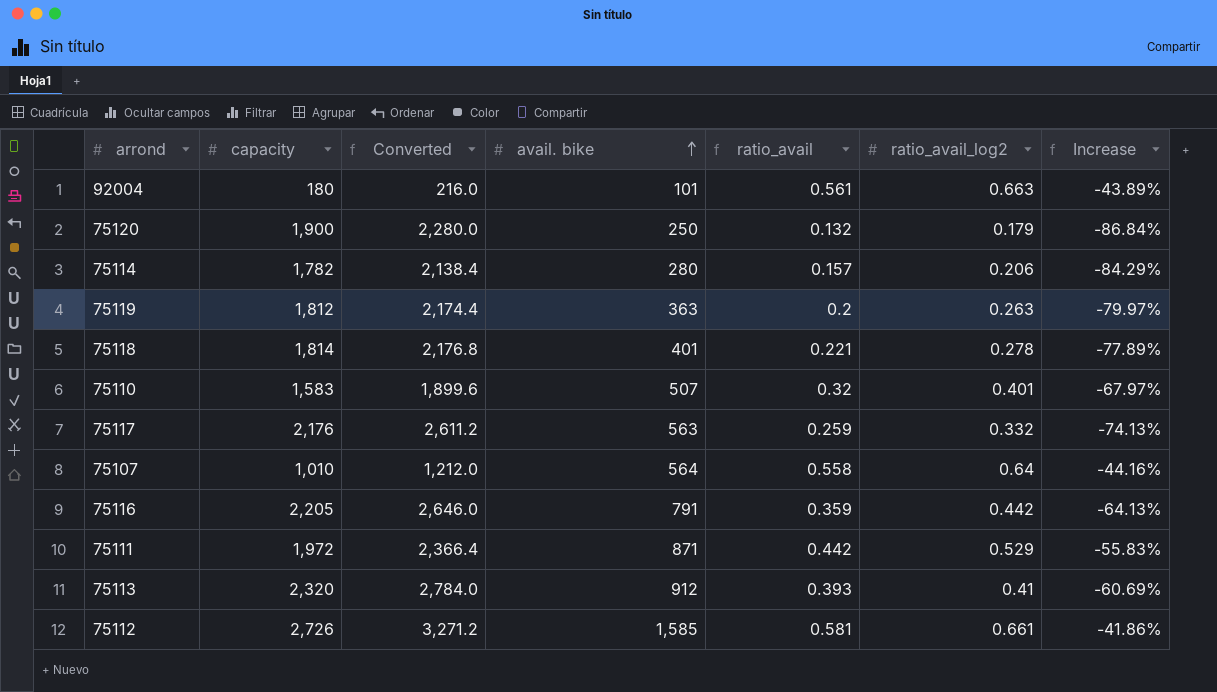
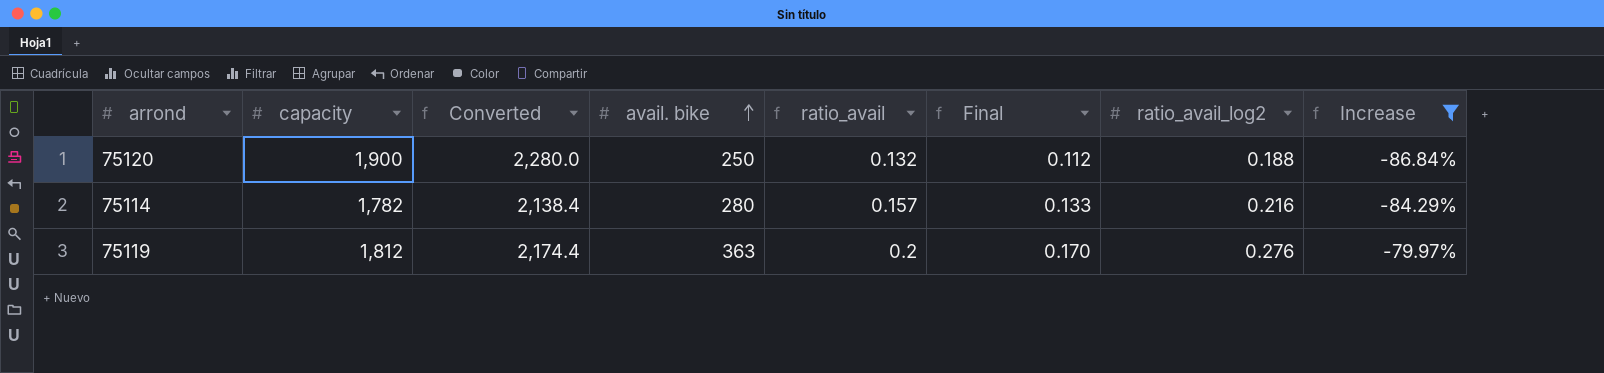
filter: none -> Increase <= -79.97%
column Final | formula: none -> [ratio_avail] * 0.85
75120 | ratio_avail_log2: 0.179 -> 0.188
75114 | ratio_avail_log2: 0.206 -> 0.216
75119 | ratio_avail_log2: 0.263 -> 0.276

